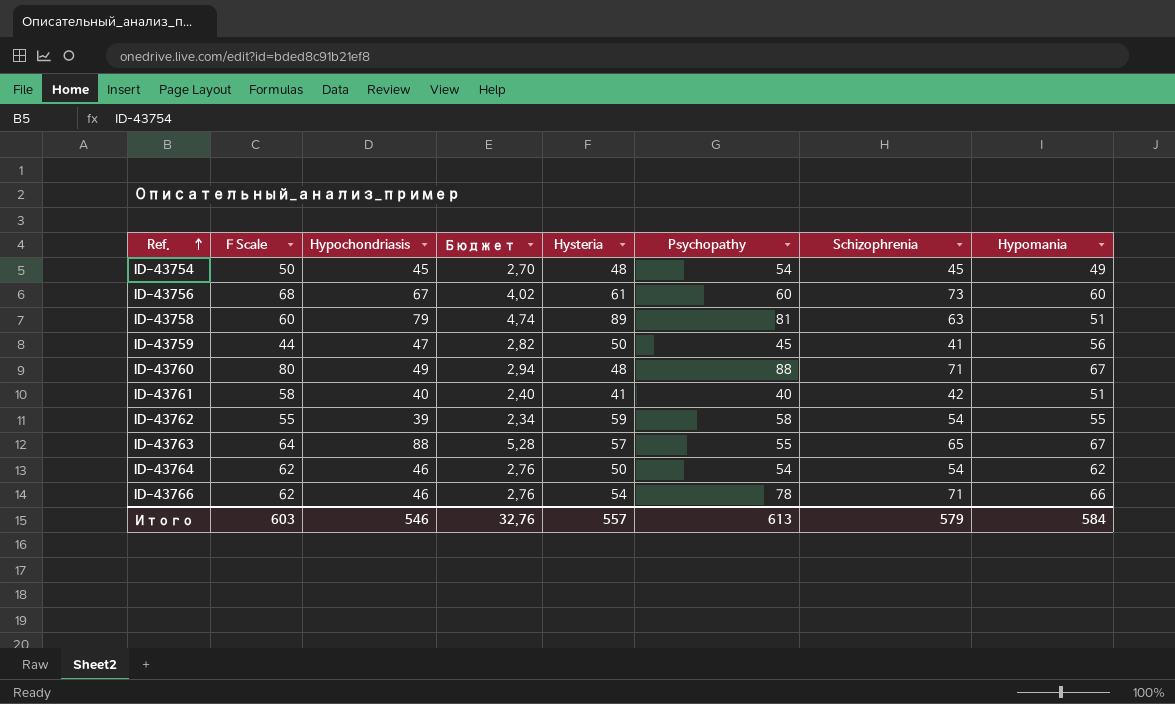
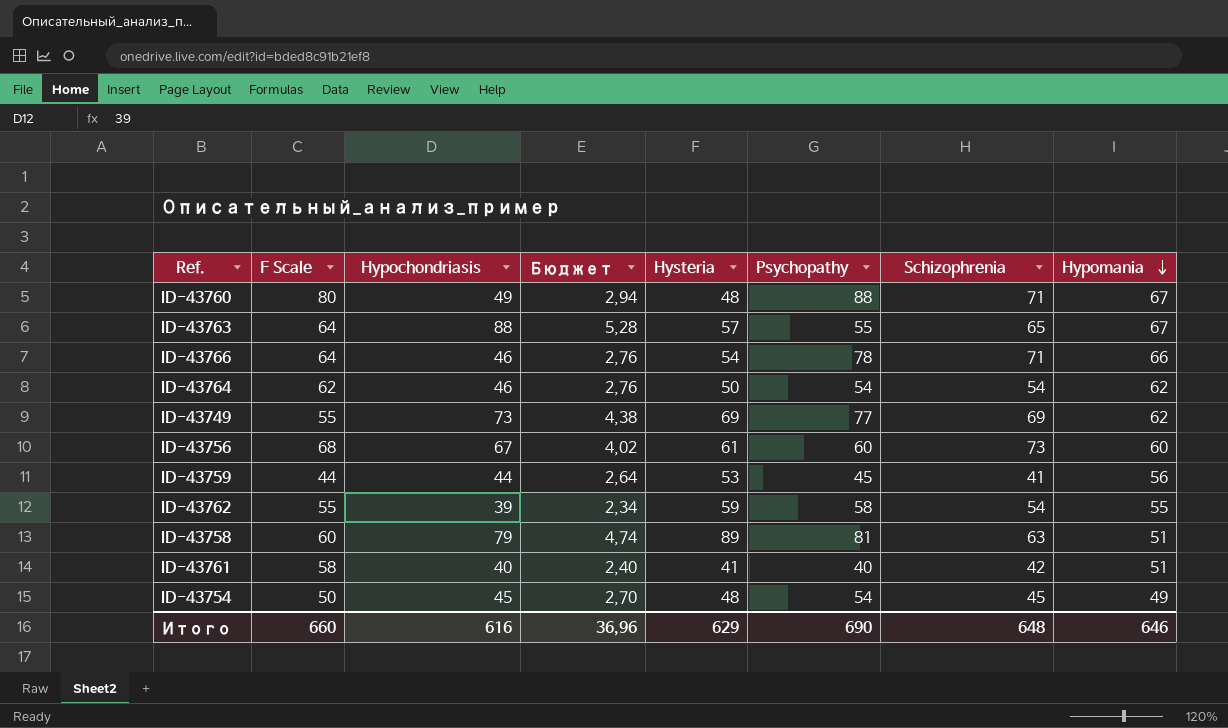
row order: Ref. ascending -> Hypomania descending
ID-43766 | F Scale: 62 -> 64
row ID-43749: none -> 55 | 73 | 4,38 | 69 | 77 | 69 | 62
ID-43759 | Hypochondriasis: 47 -> 44
ID-43759 | Бюджет: 2,82 -> 2,64
ID-43759 | Hysteria: 50 -> 53
Итого | F Scale: 603 -> 660
Итого | Hypochondriasis: 546 -> 616
Итого | Бюджет: 32,76 -> 36,96
Итого | Hysteria: 557 -> 629
Итого | Psychopathy: 613 -> 690
Итого | Schizophrenia: 579 -> 648
Итого | Hypomania: 584 -> 646

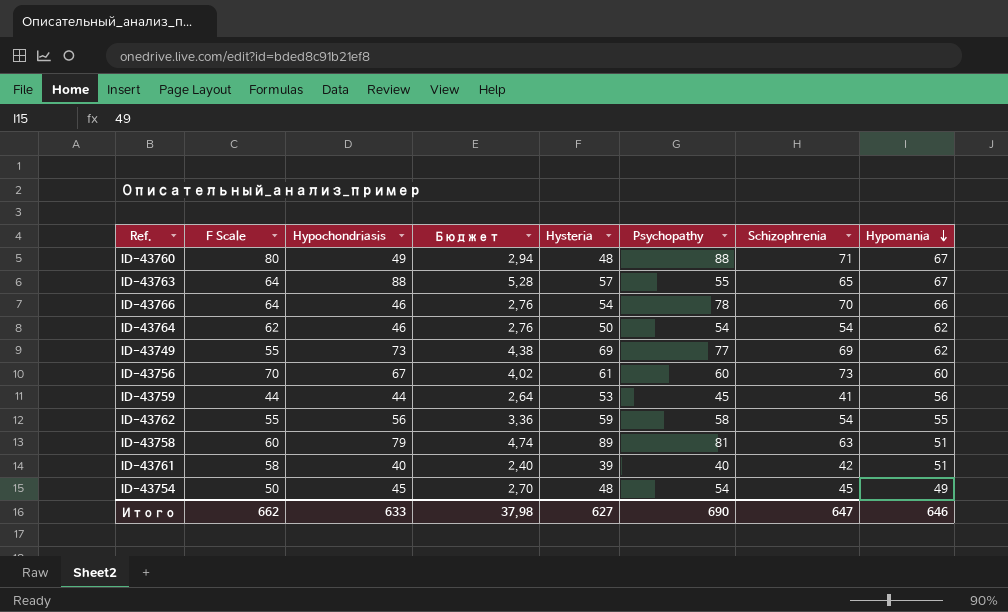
ID-43766 | Schizophrenia: 71 -> 70
ID-43756 | F Scale: 68 -> 70
ID-43762 | Hypochondriasis: 39 -> 56
ID-43762 | Бюджет: 2,34 -> 3,36
ID-43761 | Hysteria: 41 -> 39
Итого | F Scale: 660 -> 662
Итого | Hypochondriasis: 616 -> 633
Итого | Бюджет: 36,96 -> 37,98
Итого | Hysteria: 629 -> 627
Итого | Schizophrenia: 648 -> 647

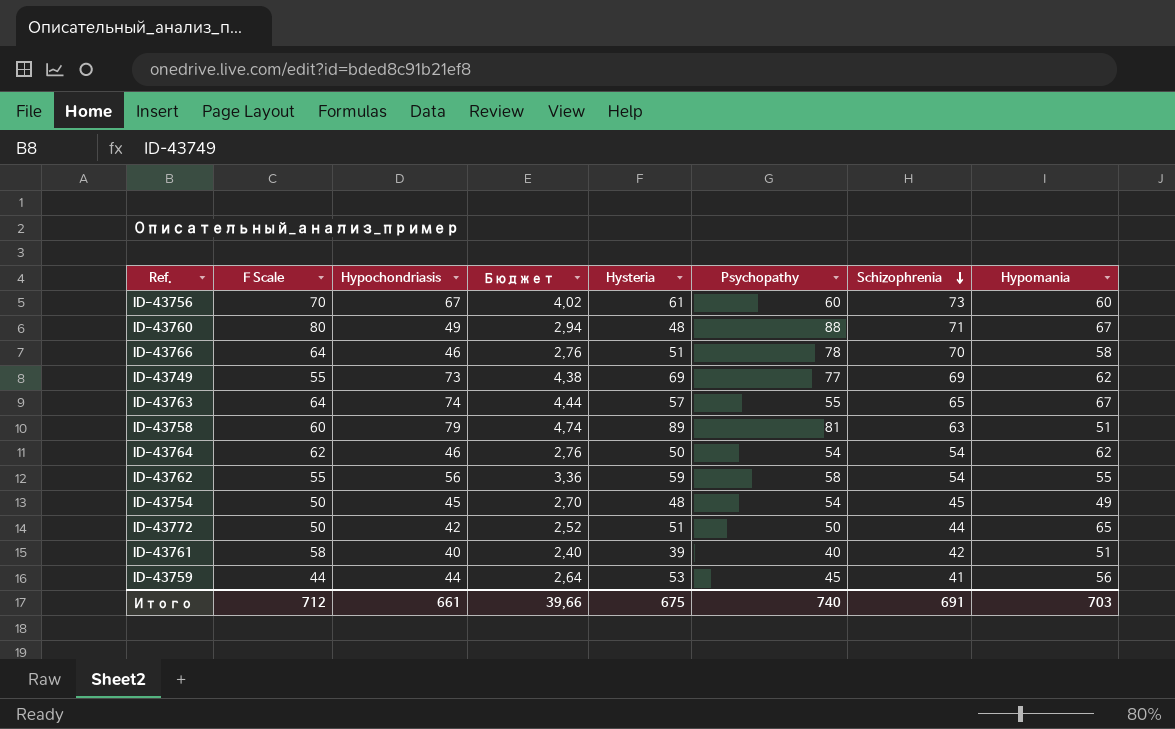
row order: Hypomania descending -> Schizophrenia descending
ID-43766 | Hysteria: 54 -> 51
ID-43766 | Hypomania: 66 -> 58
ID-43763 | Hypochondriasis: 88 -> 74
ID-43763 | Бюджет: 5,28 -> 4,44
row ID-43772: none -> 50 | 42 | 2,52 | 51 | 50 | 44 | 65
Итого | F Scale: 662 -> 712
Итого | Hypochondriasis: 633 -> 661
Итого | Бюджет: 37,98 -> 39,66
Итого | Hysteria: 627 -> 675
Итого | Psychopathy: 690 -> 740
Итого | Schizophrenia: 647 -> 691
Итого | Hypomania: 646 -> 703

